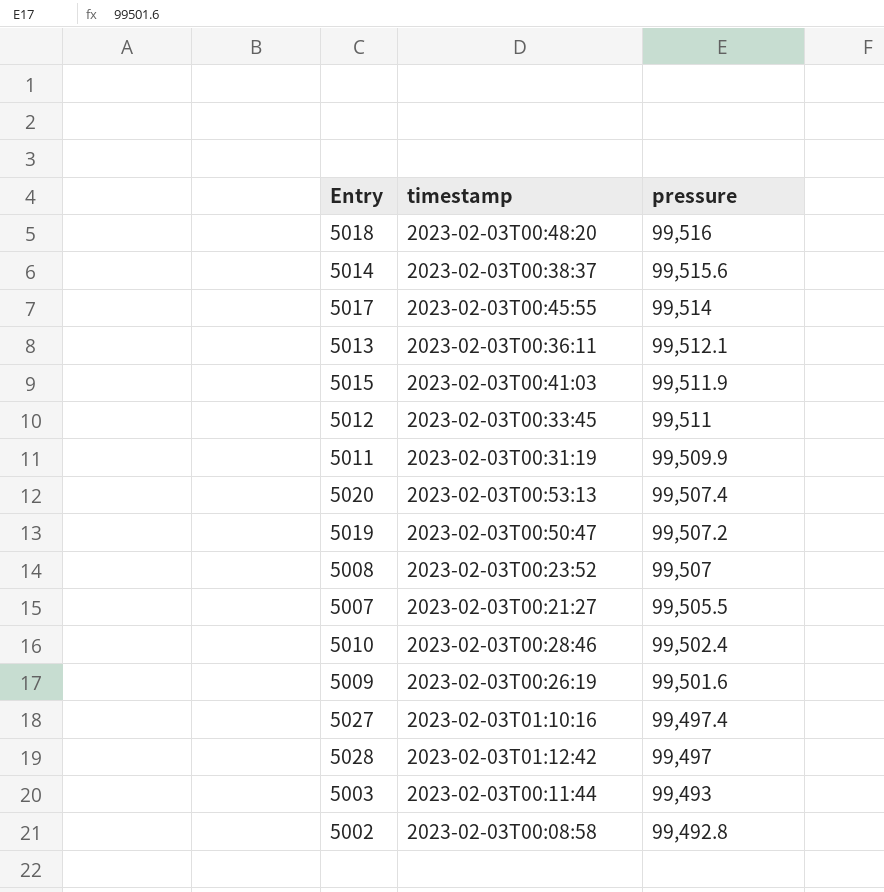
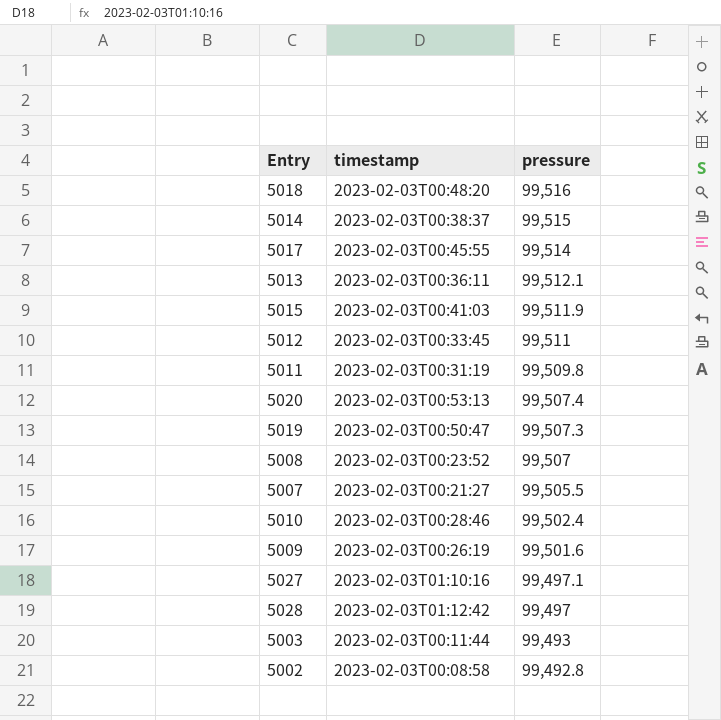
5014 | pressure: 99,515.6 -> 99,515
5011 | pressure: 99,509.9 -> 99,509.8
5019 | pressure: 99,507.2 -> 99,507.3
5027 | pressure: 99,497.4 -> 99,497.1

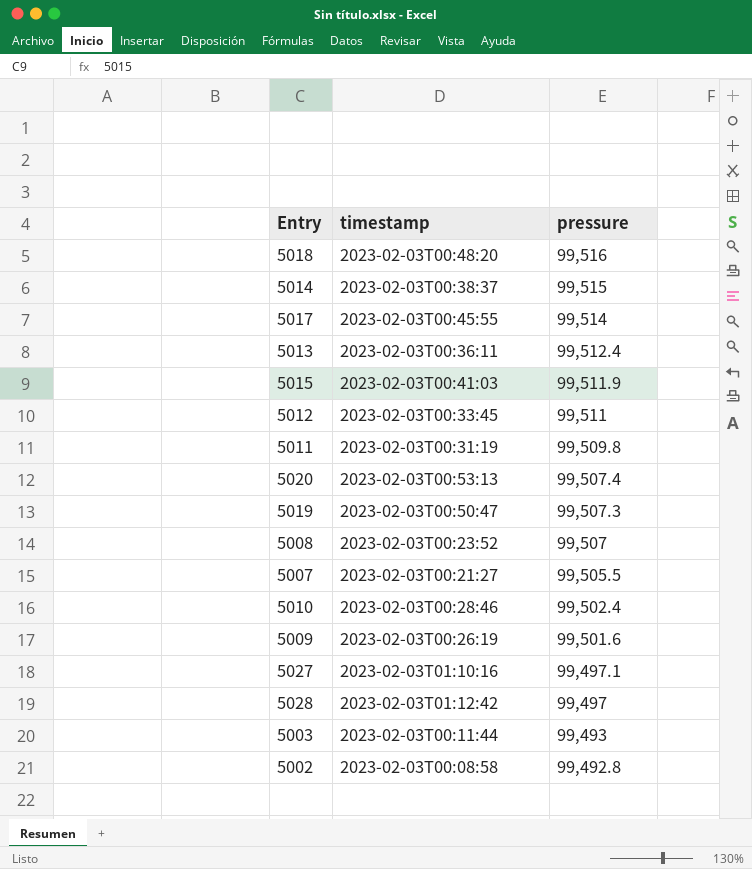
5013 | pressure: 99,512.1 -> 99,512.4

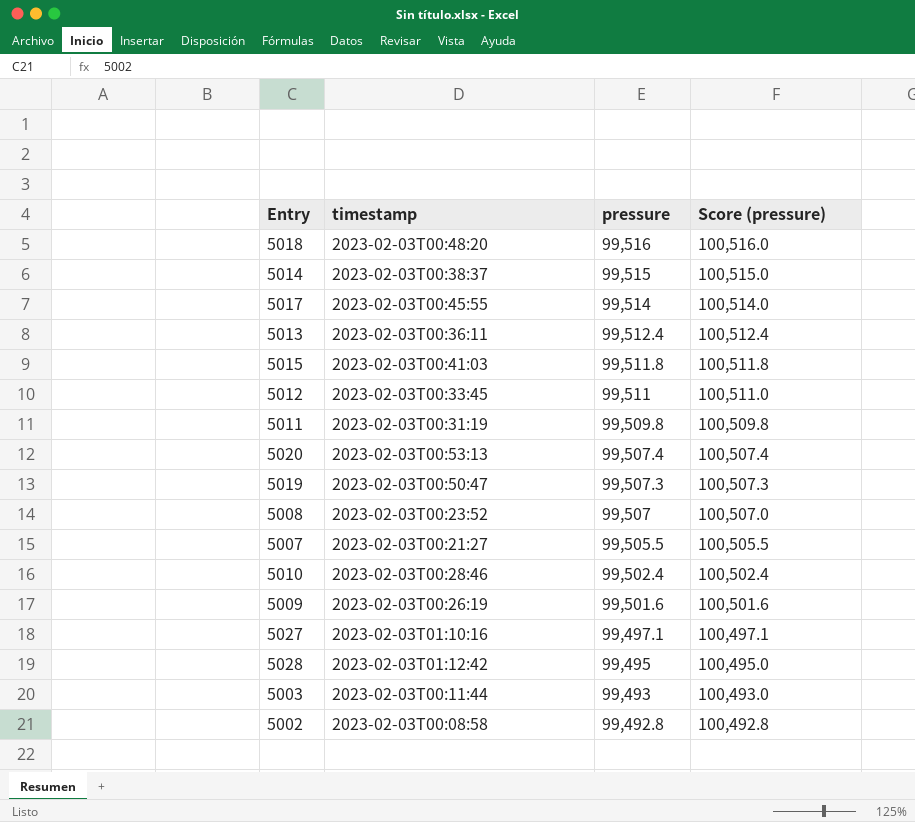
column Score (pressure) | formula: none -> [pressure] + 1000
5015 | pressure: 99,511.9 -> 99,511.8
5028 | pressure: 99,497 -> 99,495

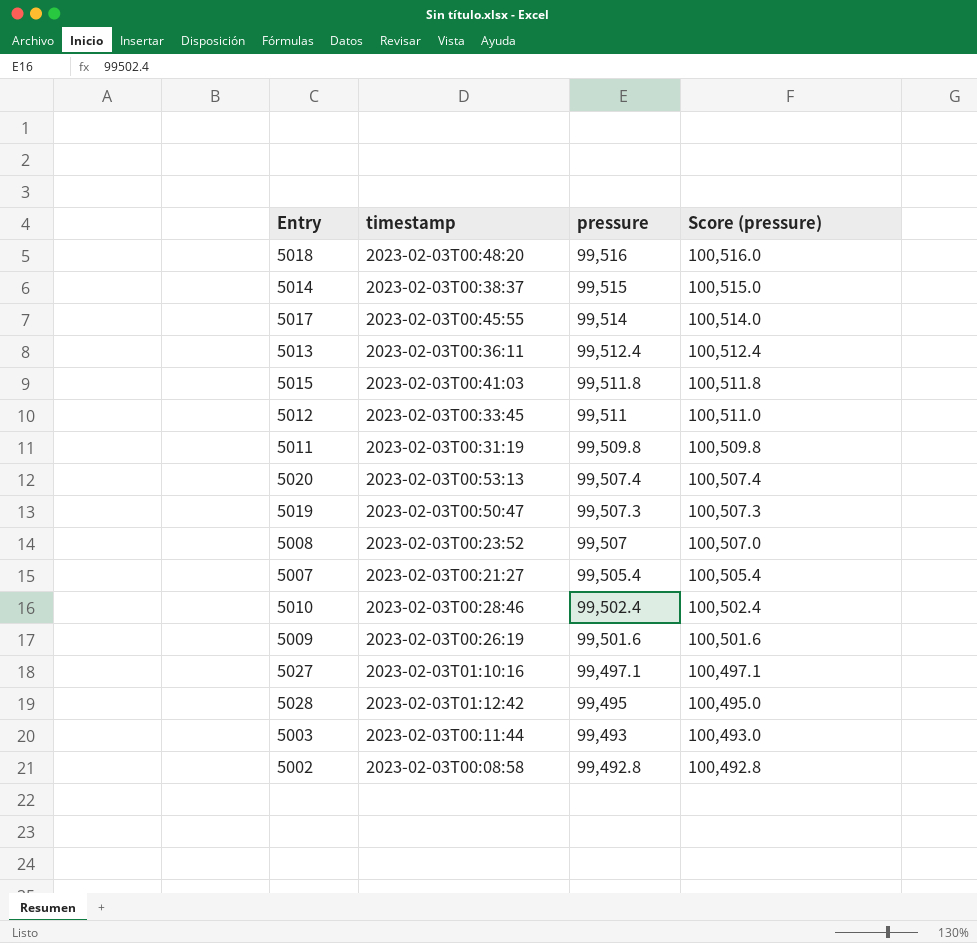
5007 | pressure: 99,505.5 -> 99,505.4
5007 | Score (pressure): 100,505.5 -> 100,505.4

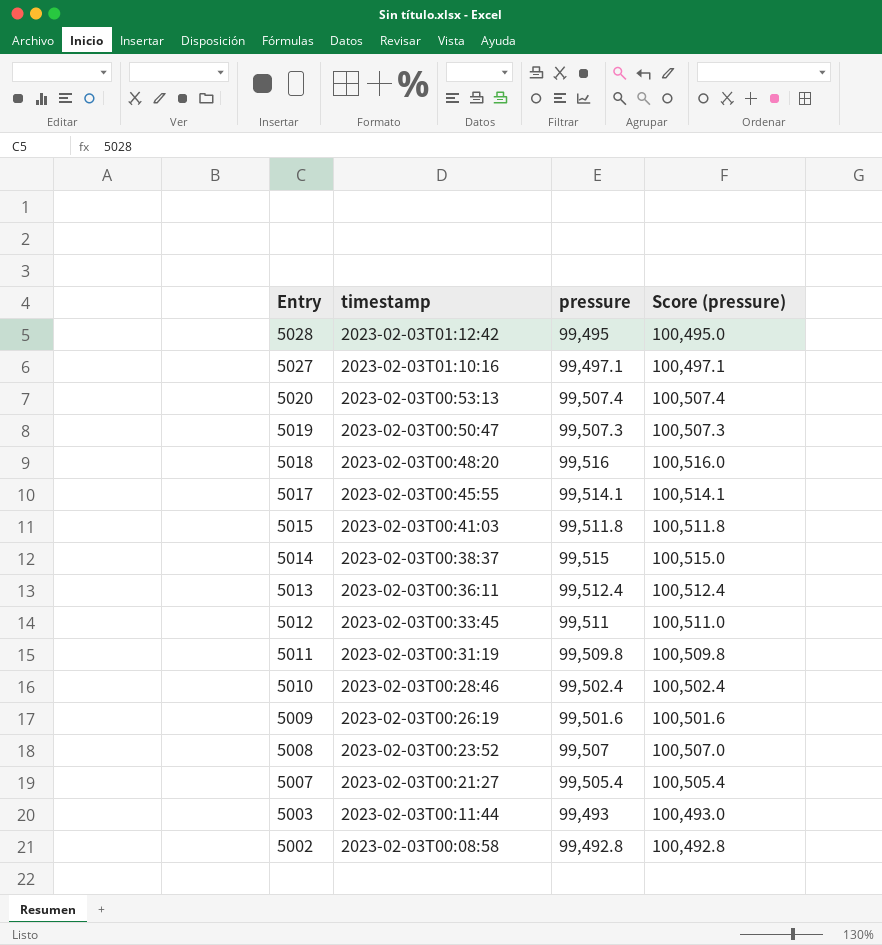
row order: pressure descending -> Entry descending
5017 | pressure: 99,514 -> 99,514.1
5017 | Score (pressure): 100,514.0 -> 100,514.1

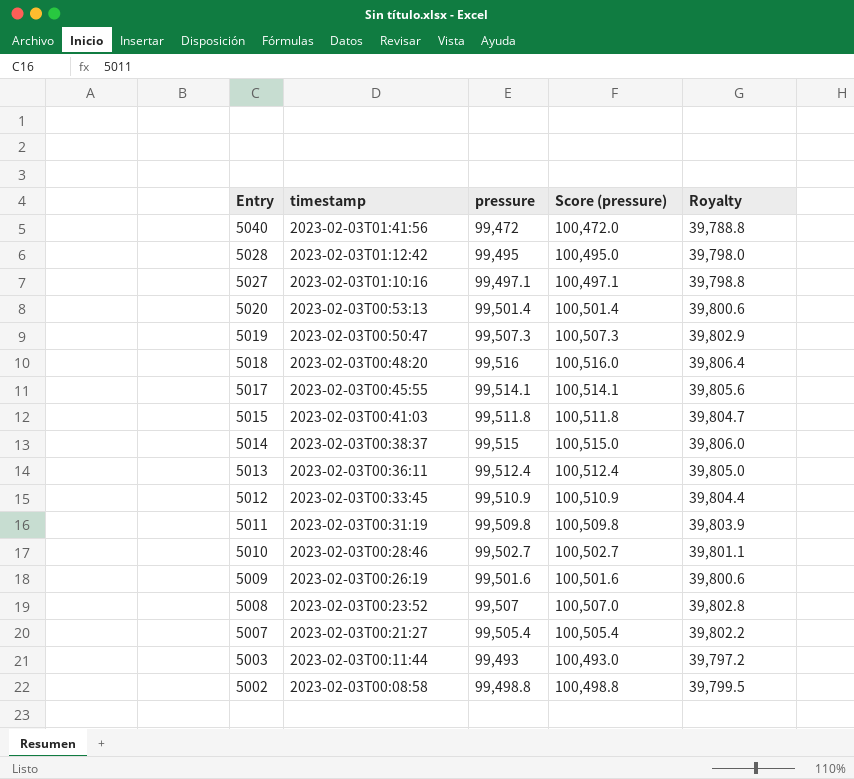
column Royalty | formula: none -> [pressure] * 0.4
row 5040: none -> 2023-02-03T01:41:56 | 99,472 | 100,472.0 | 39,788.8
5020 | pressure: 99,507.4 -> 99,501.4
5020 | Score (pressure): 100,507.4 -> 100,501.4
5012 | pressure: 99,511 -> 99,510.9
5012 | Score (pressure): 100,511.0 -> 100,510.9
5010 | pressure: 99,502.4 -> 99,502.7
5010 | Score (pressure): 100,502.4 -> 100,502.7
5002 | pressure: 99,492.8 -> 99,498.8
5002 | Score (pressure): 100,492.8 -> 100,498.8

